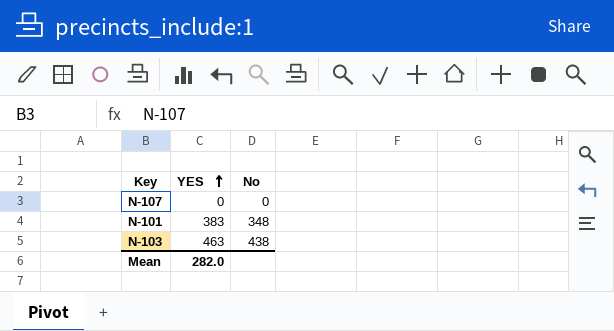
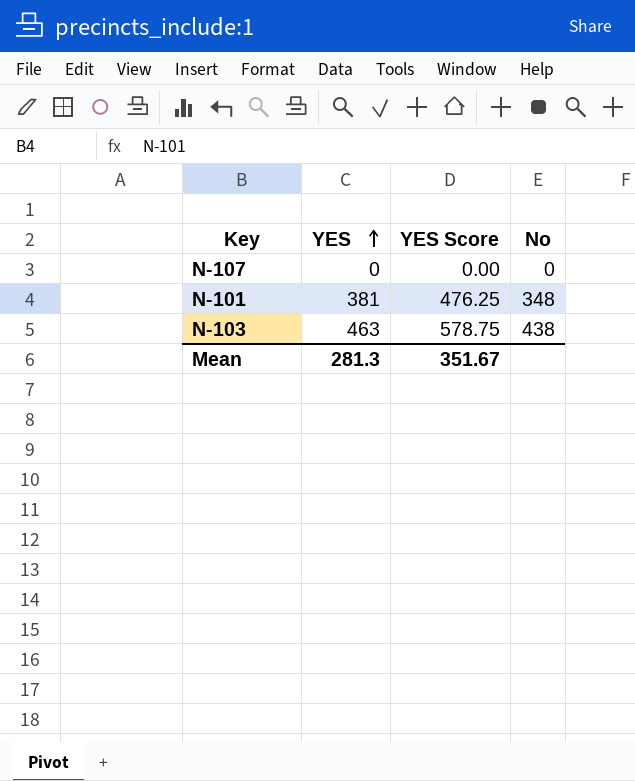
column YES Score | formula: none -> [YES] * 1.25
N-101 | YES: 383 -> 381
Mean | YES: 282.0 -> 281.3

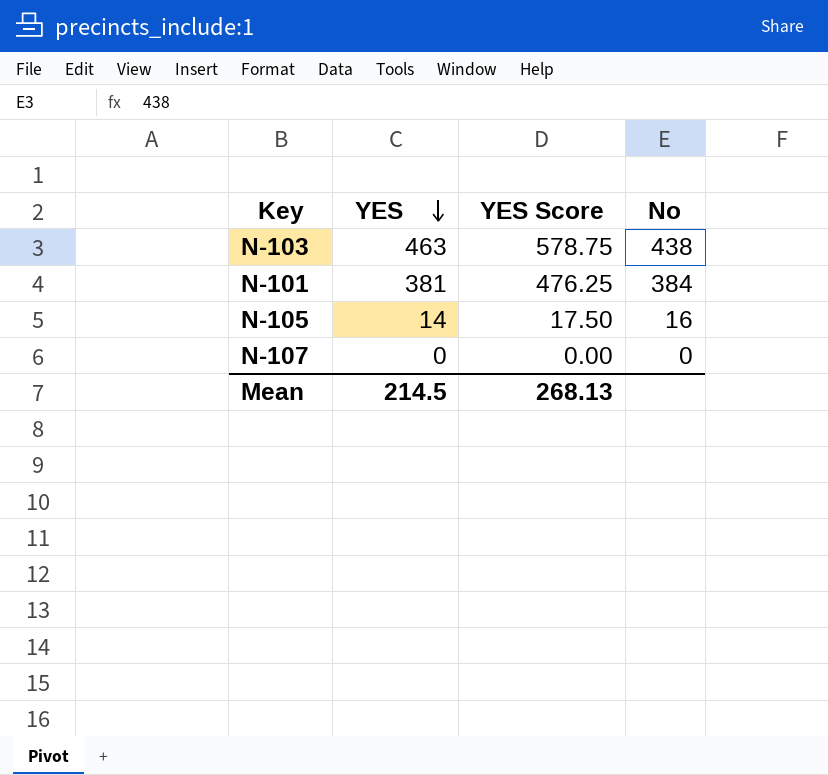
row order: YES ascending -> YES descending
N-101 | No: 348 -> 384
row N-105: none -> 14 | 17.50 | 16
Mean | YES: 281.3 -> 214.5
Mean | YES Score: 351.67 -> 268.13

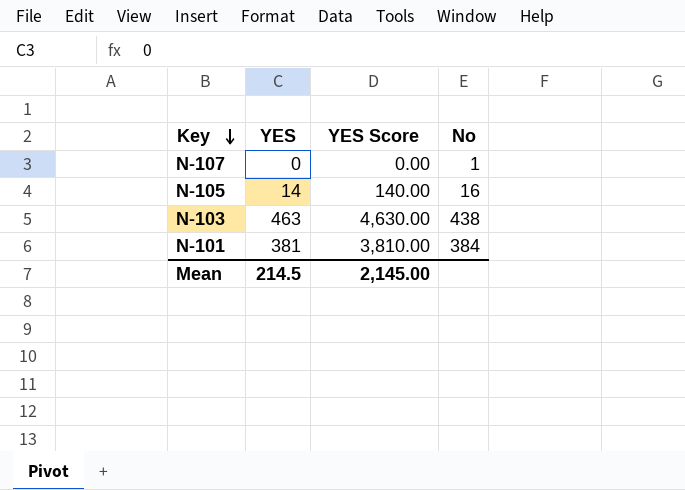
row order: YES descending -> Key descending
column YES Score | formula: [YES] * 1.25 -> [YES] * 10
N-107 | No: 0 -> 1
Mean | YES Score: 268.13 -> 2,145.00

